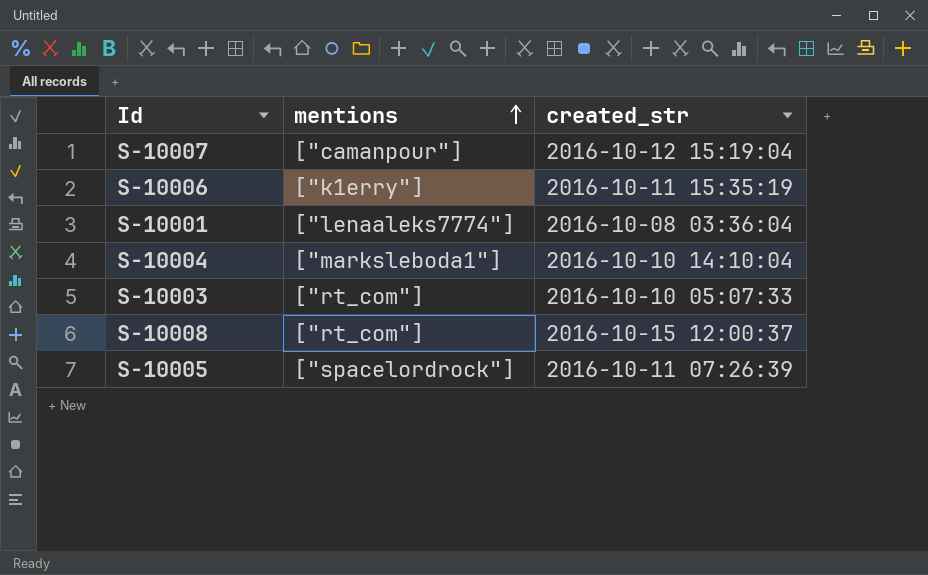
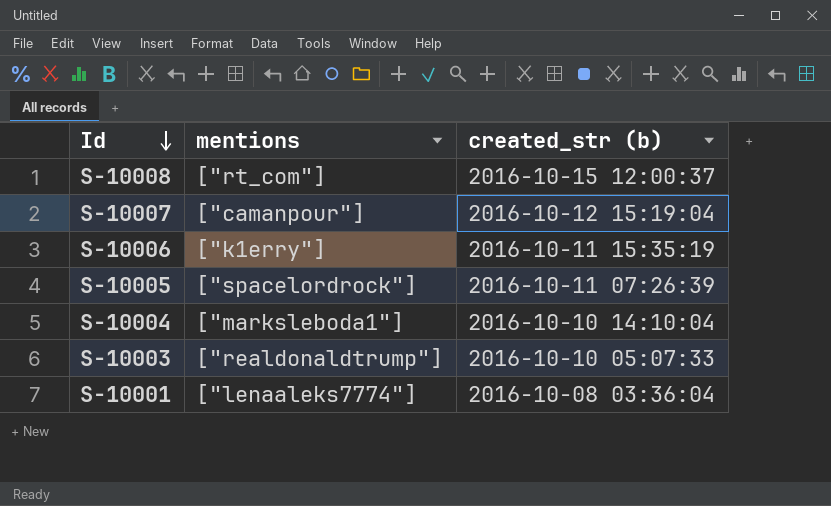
row order: mentions ascending -> Id descending
column name: created_str -> created_str (b)
S-10003 | mentions: ["rt_com"] -> ["realdonaldtrump"]

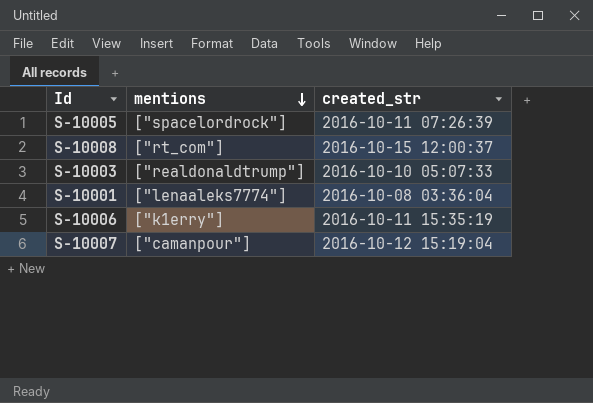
row order: Id descending -> mentions descending
column name: created_str (b) -> created_str
row S-10004: ["marksleboda1"] | 2016-10-10 14:10:04 -> none

